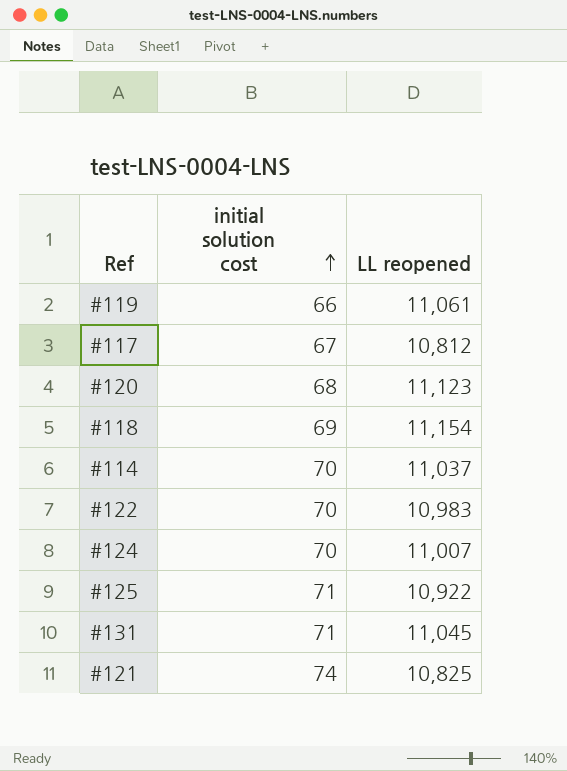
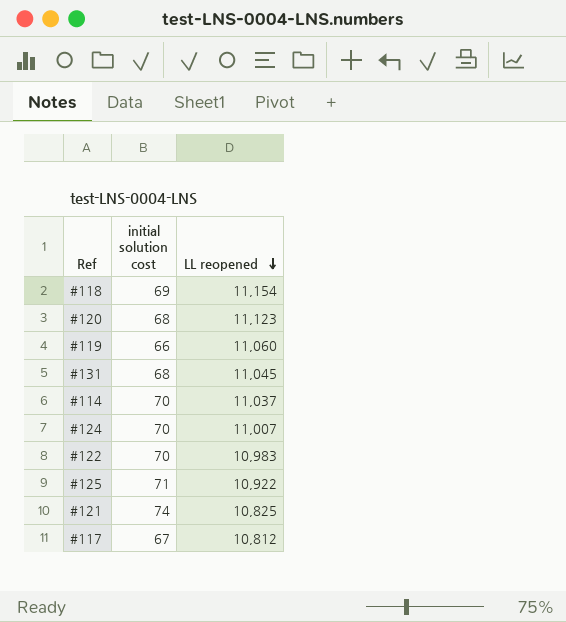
row order: initial solution cost ascending -> LL reopened descending
#119 | LL reopened: 11,061 -> 11,060
#131 | initial solution cost: 71 -> 68

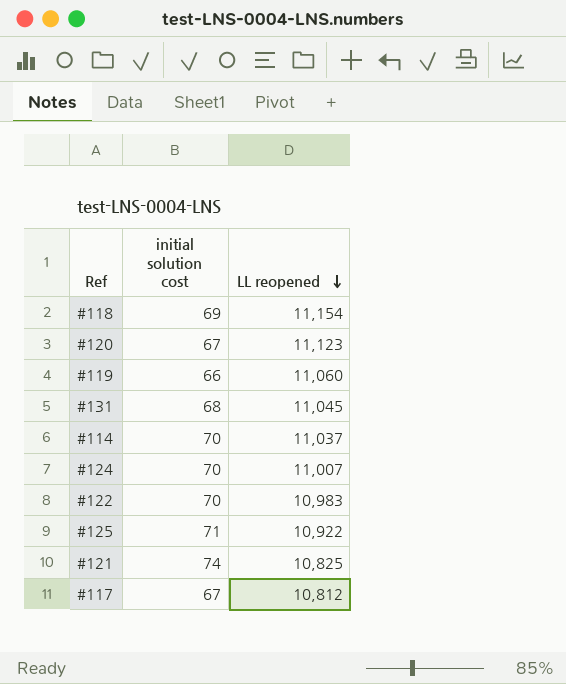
#120 | initial solution cost: 68 -> 67

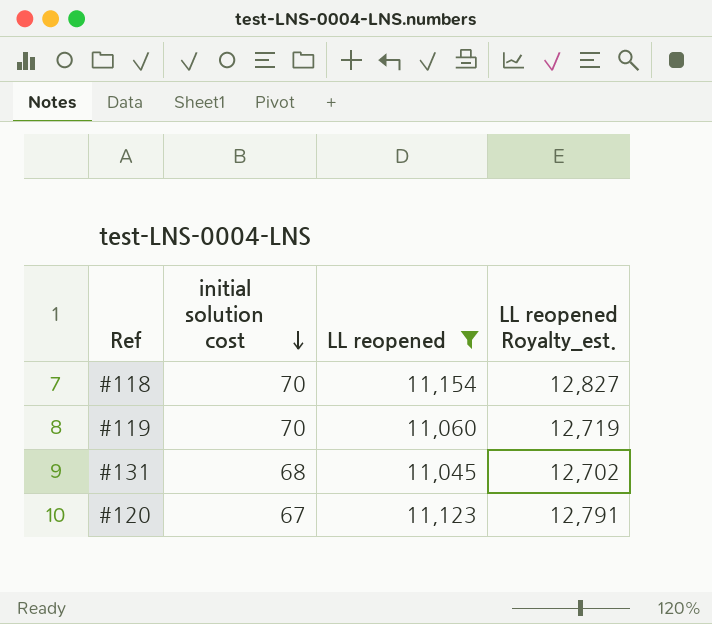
filter: none -> LL reopened >= 11,045
row order: LL reopened descending -> initial solution cost descending
column LL reopened Royalty_est. | formula: none -> [LL reopened] * 1.15
#118 | initial solution cost: 69 -> 70
#119 | initial solution cost: 66 -> 70

